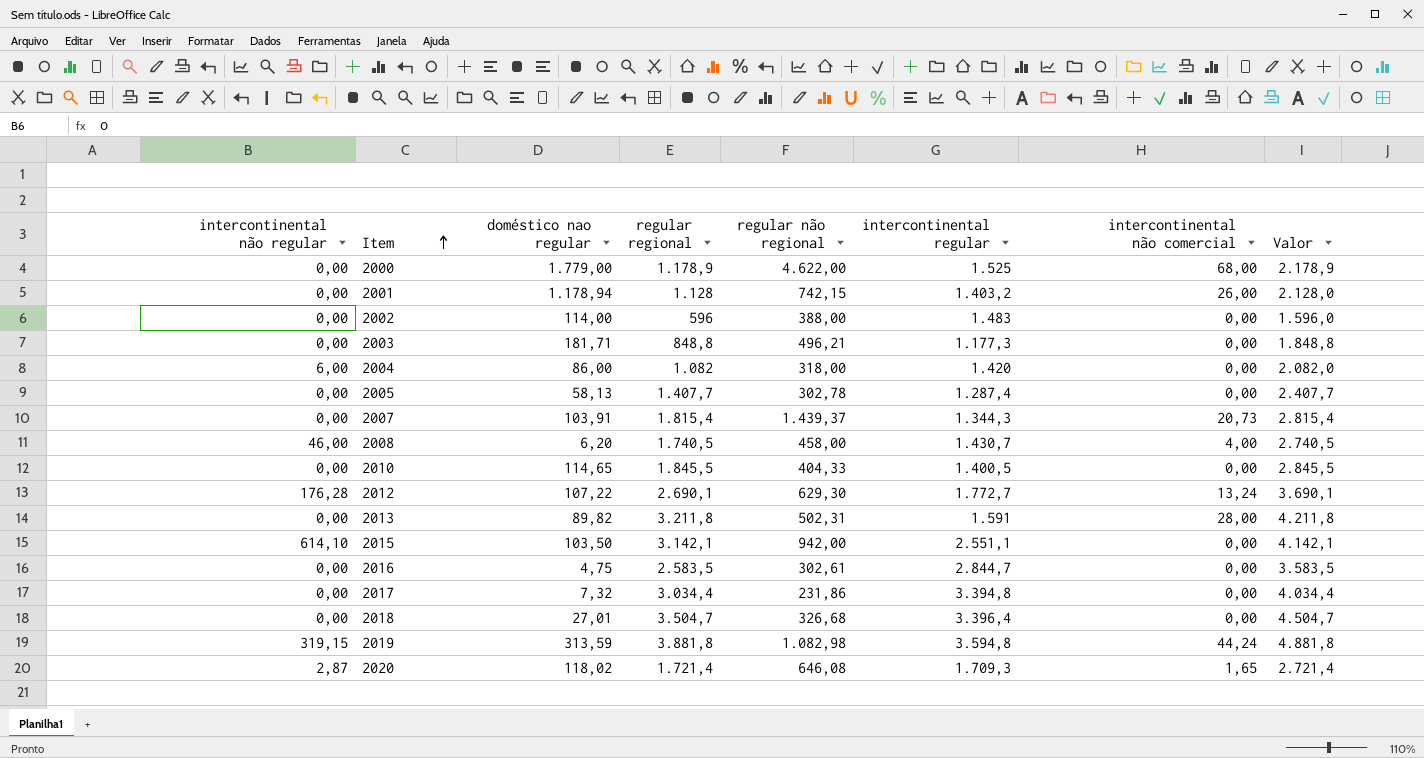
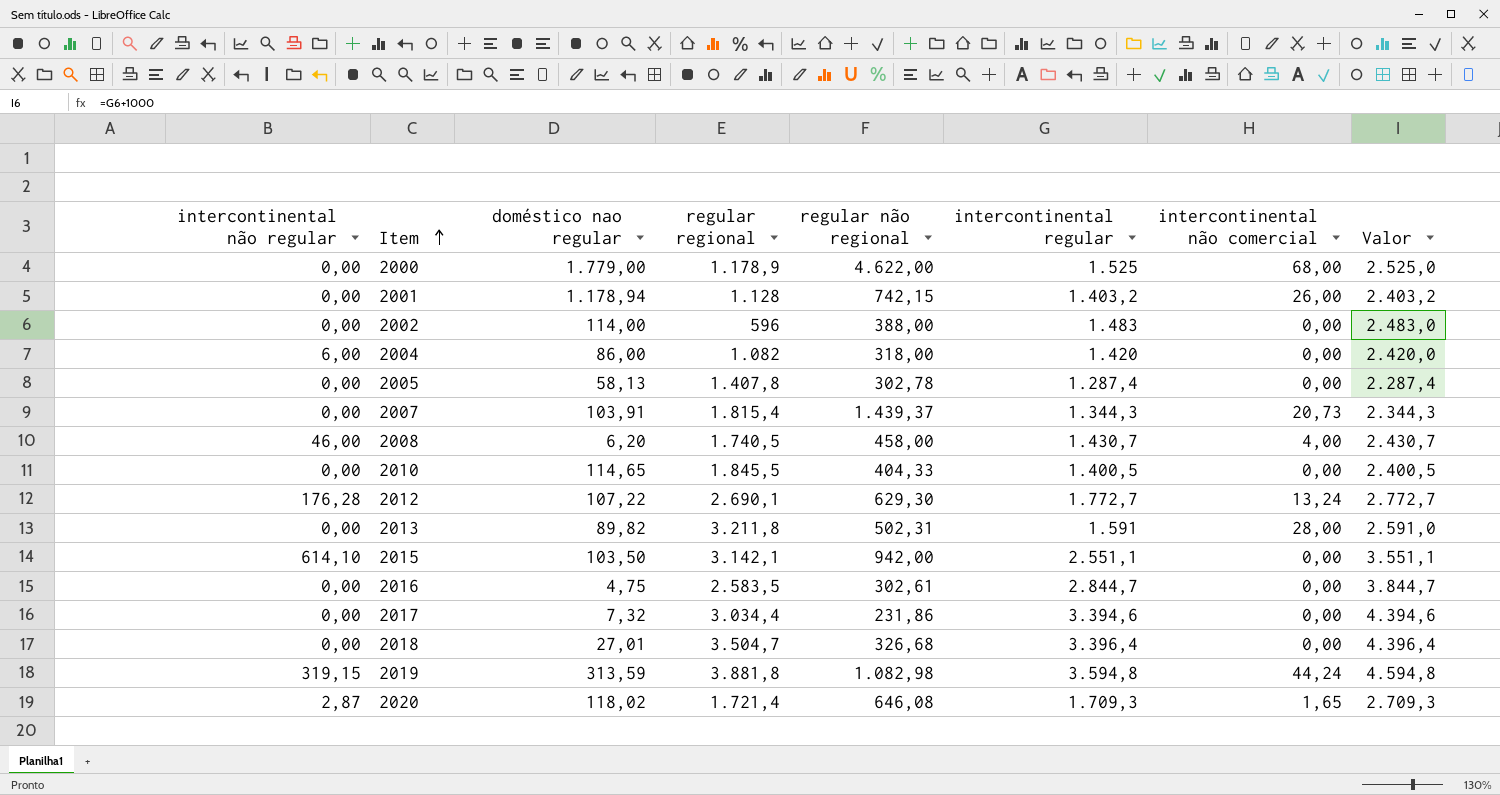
column Valor | formula: [regular regional] + 1000 -> [intercontinental regular] + 1000
row 2003: 0,00 | 181,71 | 848,8 | 496,21 | 1.177,3 | 0,00 | 1.848,8 -> none
2005 | regular regional: 1.407,7 -> 1.407,8
2017 | intercontinental regular: 3.394,8 -> 3.394,6

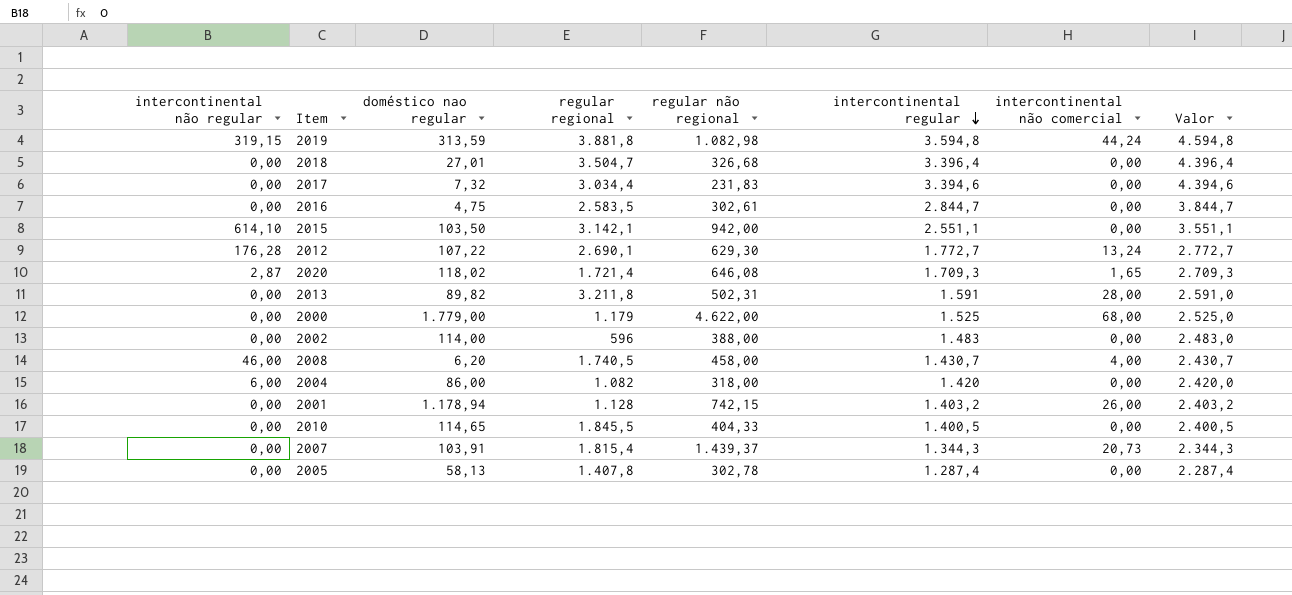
row order: Item ascending -> intercontinental regular descending
2017 | regular não regional: 231,86 -> 231,83
2000 | regular regional: 1.178,9 -> 1.179

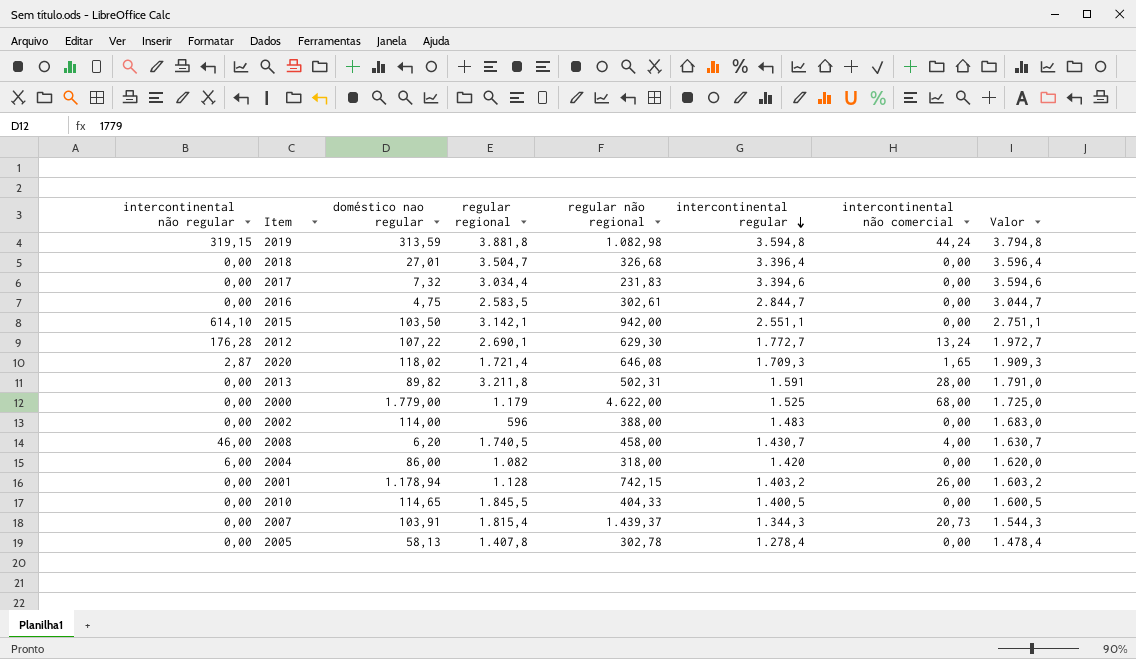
column Valor | formula: [intercontinental regular] + 1000 -> [intercontinental regular] + 200
2005 | intercontinental regular: 1.287,4 -> 1.278,4

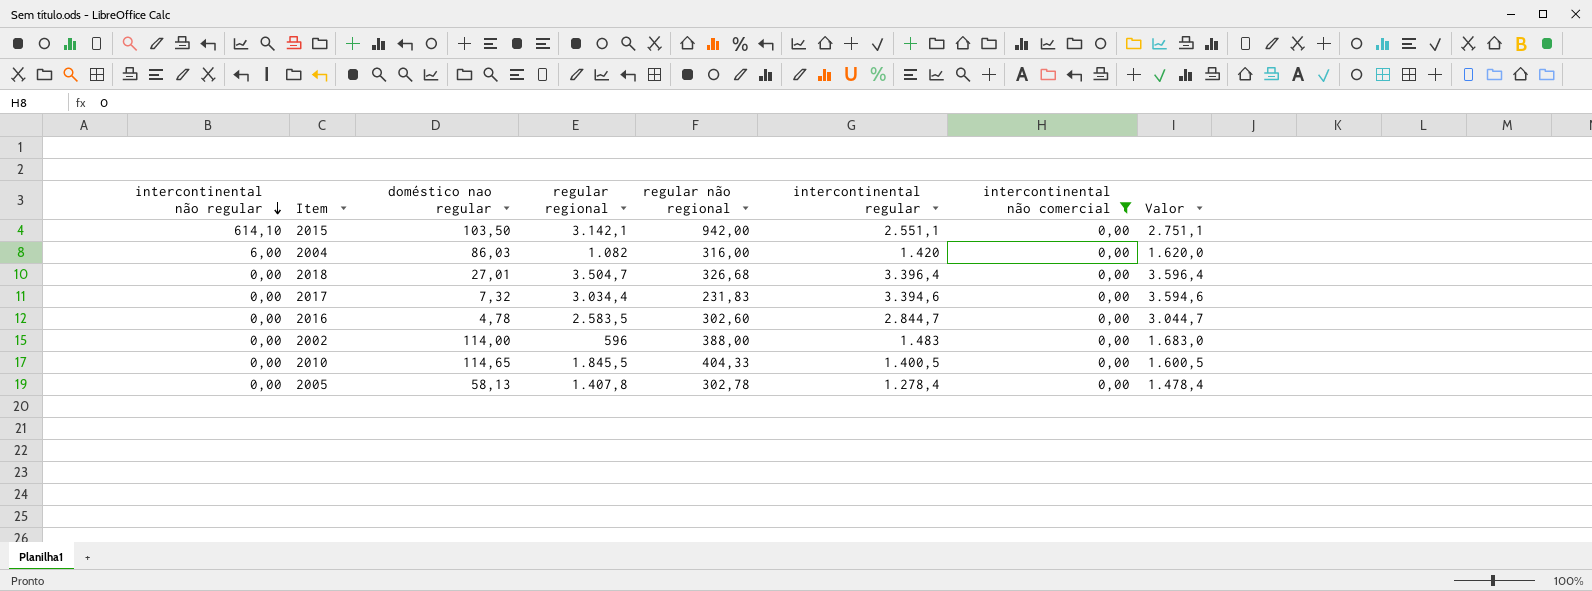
filter: none -> intercontinental não comercial = 0,00
row order: intercontinental regular descending -> intercontinental não regular descending
2004 | doméstico nao regular: 86,00 -> 86,03
2004 | regular não regional: 318,00 -> 316,00
2016 | doméstico nao regular: 4,75 -> 4,78
2016 | regular não regional: 302,61 -> 302,60

